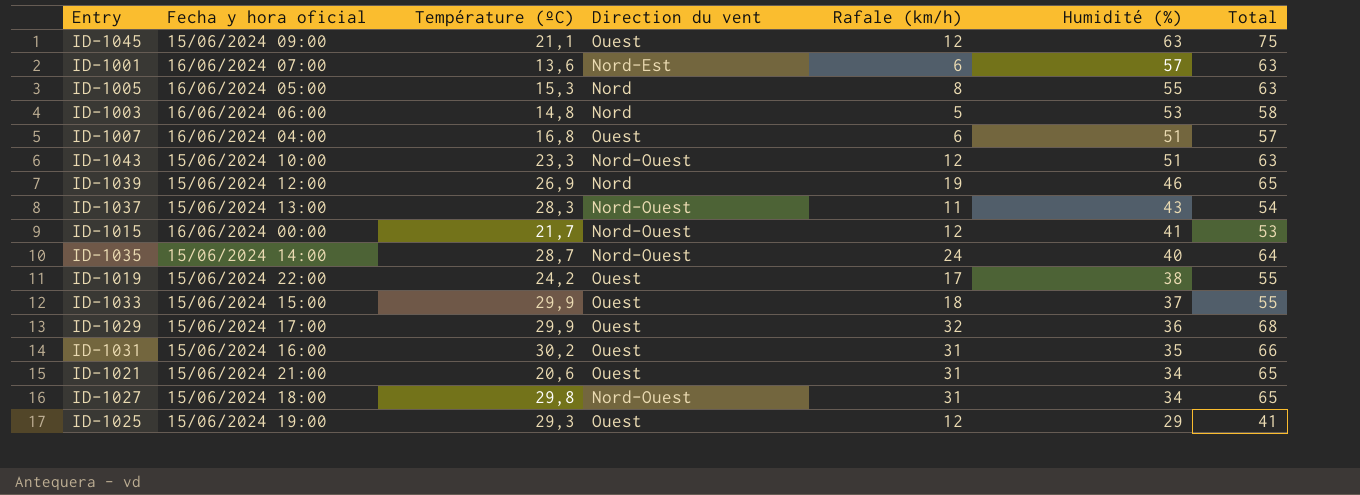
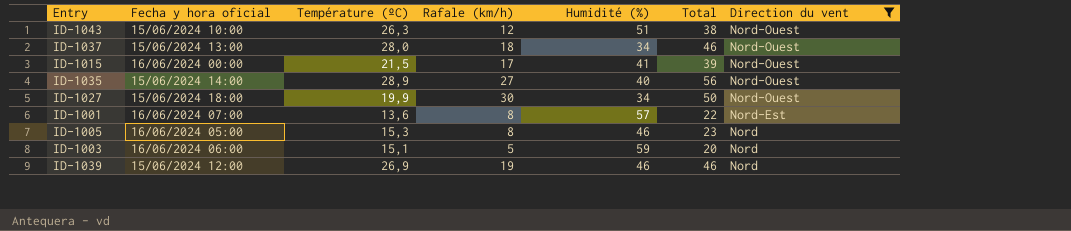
filter: none -> Direction du vent != Ouest
row order: Humidité (%) descending -> Direction du vent descending
column Total | formula: [Rafale (km/h)] + [Humidité (%)] -> [Température (ºC)] + [Rafale (km/h)]
column Direction du vent | position: 4 -> 7
ID-1043 | Température (ºC): 23,3 -> 26,3
ID-1037 | Température (ºC): 28,3 -> 28,0
ID-1037 | Rafale (km/h): 11 -> 18
ID-1037 | Humidité (%): 43 -> 34
ID-1015 | Température (ºC): 21,7 -> 21,5
ID-1015 | Rafale (km/h): 12 -> 17
ID-1035 | Température (ºC): 28,7 -> 28,9
ID-1035 | Rafale (km/h): 24 -> 27
ID-1027 | Température (ºC): 29,8 -> 19,9
ID-1027 | Rafale (km/h): 31 -> 30
ID-1001 | Rafale (km/h): 6 -> 8
ID-1005 | Humidité (%): 55 -> 46
ID-1003 | Température (ºC): 14,8 -> 15,1
ID-1003 | Humidité (%): 53 -> 59

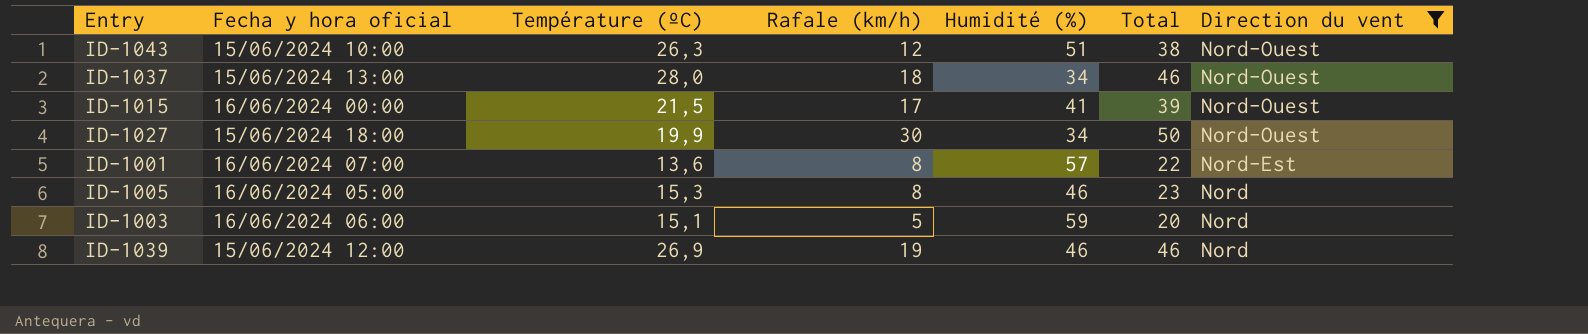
row ID-1035: 15/06/2024 14:00 | 28,9 | 27 | 40 | 56 | Nord-Ouest -> none

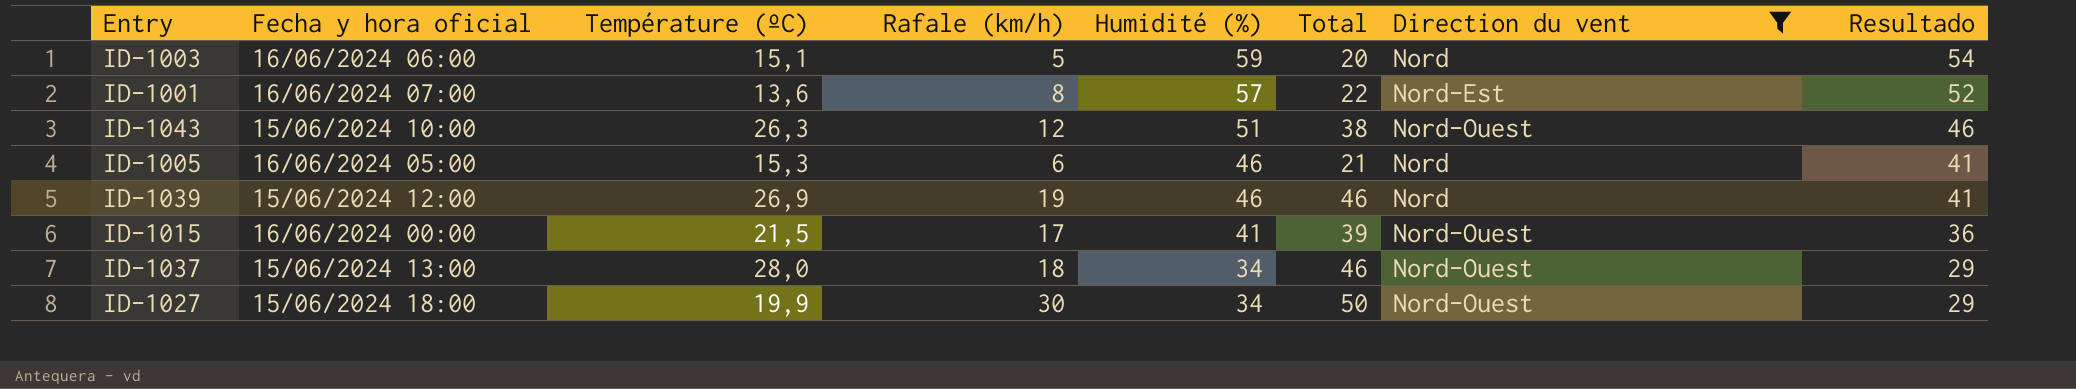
row order: Direction du vent descending -> Humidité (%) descending
column Resultado | formula: none -> [Humidité (%)] - 5
ID-1005 | Rafale (km/h): 8 -> 6
ID-1005 | Total: 23 -> 21

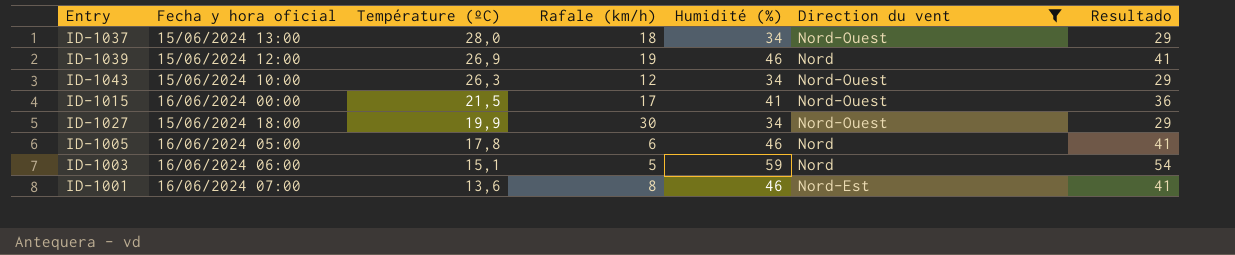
row order: Humidité (%) descending -> Température (ºC) descending
column Total | formula: [Température (ºC)] + [Rafale (km/h)] -> none
ID-1043 | Humidité (%): 51 -> 34
ID-1043 | Resultado: 46 -> 29
ID-1005 | Température (ºC): 15,3 -> 17,8
ID-1001 | Humidité (%): 57 -> 46
ID-1001 | Resultado: 52 -> 41

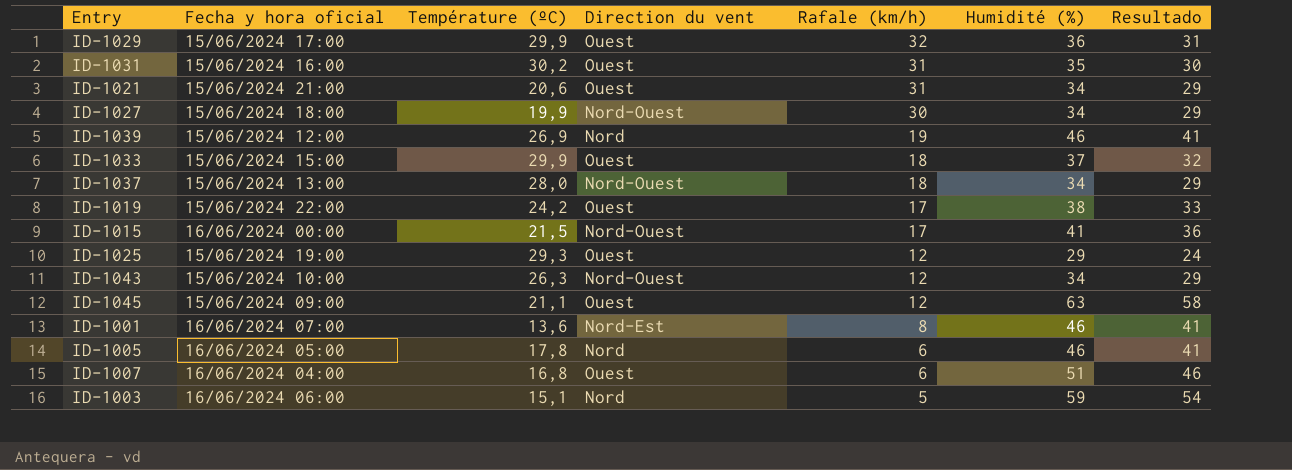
filter: Direction du vent != Ouest -> none
row order: Température (ºC) descending -> Rafale (km/h) descending
column Direction du vent | position: 6 -> 4

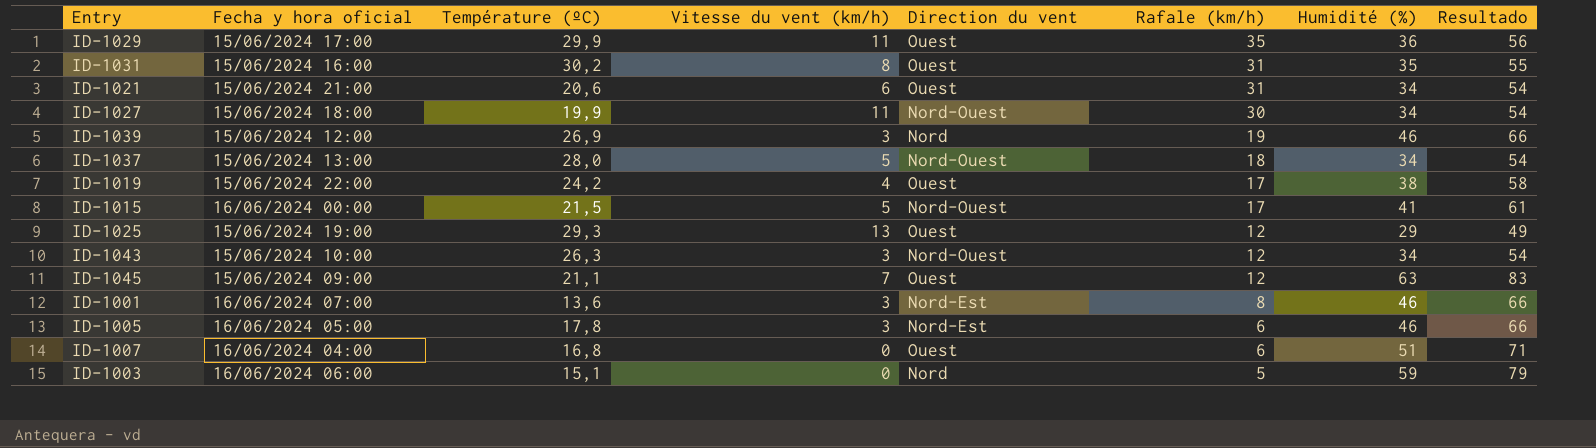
column Vitesse du vent (km/h) | position: none -> 4
column Resultado | formula: [Humidité (%)] - 5 -> [Humidité (%)] + 20
row ID-1033: 15/06/2024 15:00 | 29,9 | Ouest | 18 | 37 | 32 -> none
ID-1029 | Rafale (km/h): 32 -> 35
ID-1005 | Direction du vent: Nord -> Nord-Est

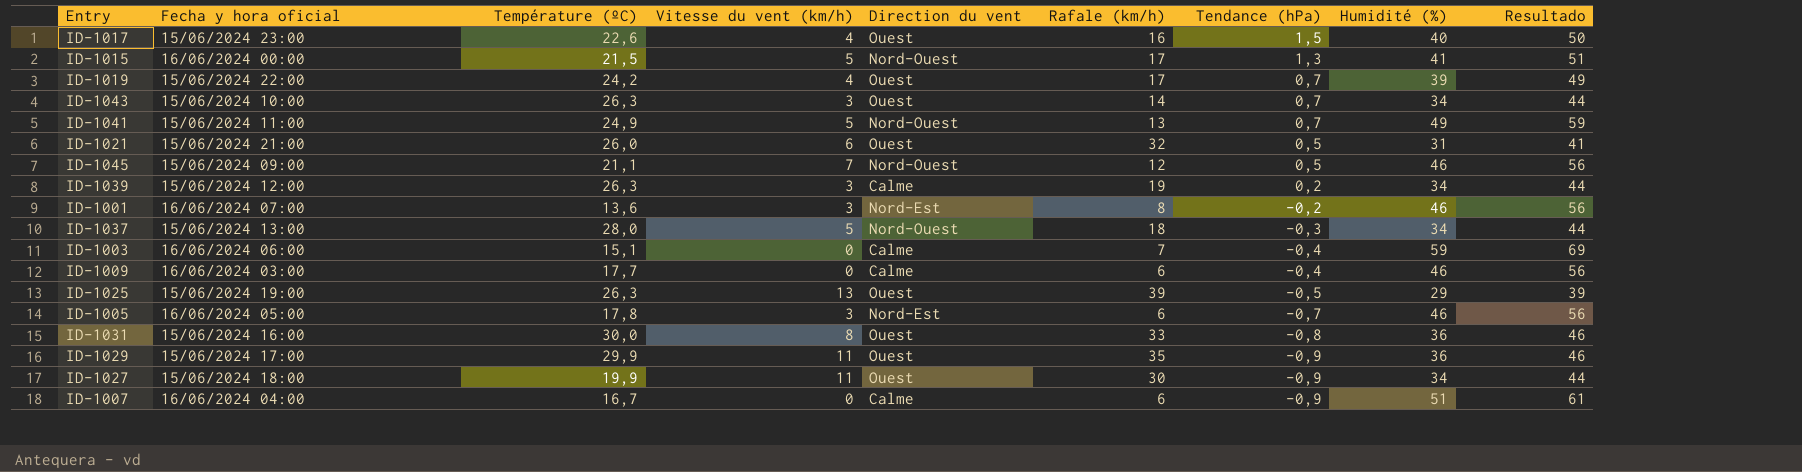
row order: Rafale (km/h) descending -> Tendance (hPa) descending
column Tendance (hPa) | position: none -> 7
column Resultado | formula: [Humidité (%)] + 20 -> [Humidité (%)] + 10
row ID-1017: none -> 15/06/2024 23:00 | 22,6 | 4 | Ouest | 16 | 1,5 | 40 | 50
ID-1019 | Humidité (%): 38 -> 39
ID-1043 | Direction du vent: Nord-Ouest -> Ouest
ID-1043 | Rafale (km/h): 12 -> 14
row ID-1041: none -> 15/06/2024 11:00 | 24,9 | 5 | Nord-Ouest | 13 | 0,7 | 49 | 59
ID-1021 | Température (ºC): 20,6 -> 26,0
ID-1021 | Rafale (km/h): 31 -> 32
ID-1021 | Humidité (%): 34 -> 31
ID-1045 | Direction du vent: Ouest -> Nord-Ouest
ID-1045 | Humidité (%): 63 -> 46
ID-1039 | Température (ºC): 26,9 -> 26,3
ID-1039 | Direction du vent: Nord -> Calme
ID-1039 | Humidité (%): 46 -> 34
ID-1003 | Direction du vent: Nord -> Calme
ID-1003 | Rafale (km/h): 5 -> 7
row ID-1009: none -> 16/06/2024 03:00 | 17,7 | 0 | Calme | 6 | -0,4 | 46 | 56
ID-1025 | Température (ºC): 29,3 -> 26,3
ID-1025 | Rafale (km/h): 12 -> 39
ID-1031 | Température (ºC): 30,2 -> 30,0
ID-1031 | Rafale (km/h): 31 -> 33
ID-1031 | Humidité (%): 35 -> 36
ID-1027 | Direction du vent: Nord-Ouest -> Ouest
ID-1007 | Température (ºC): 16,8 -> 16,7
ID-1007 | Direction du vent: Ouest -> Calme

